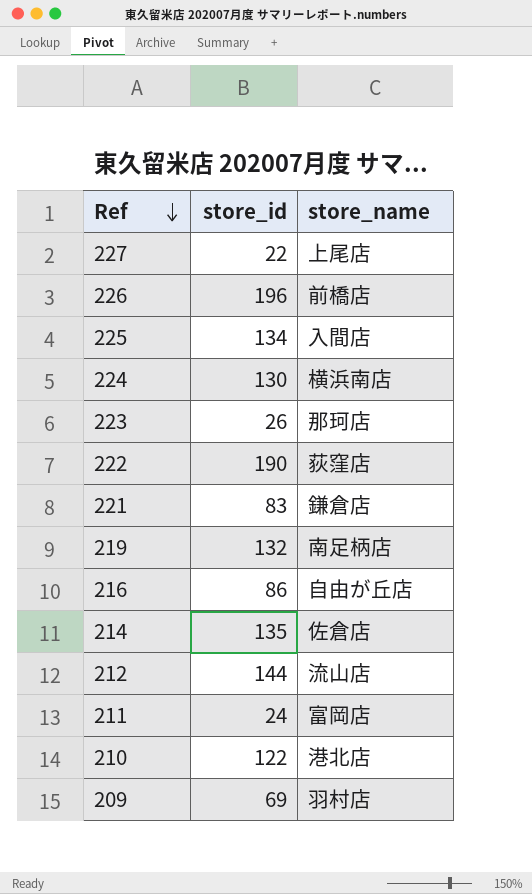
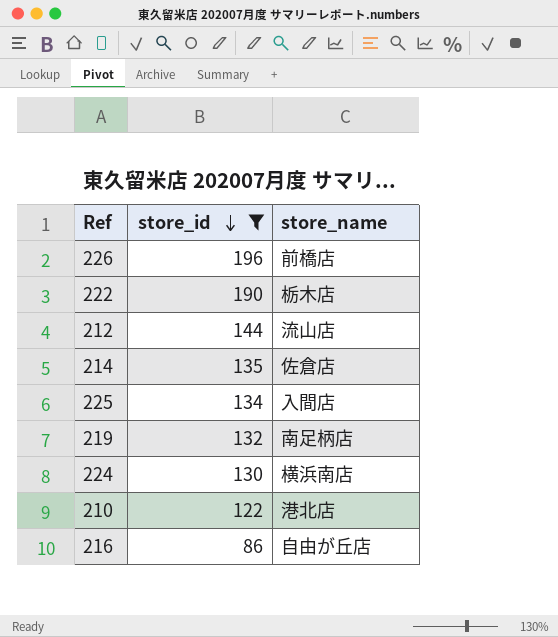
filter: none -> store_id >= 86
row order: Ref descending -> store_id descending
222 | store_name: 荻窪店 -> 栃木店

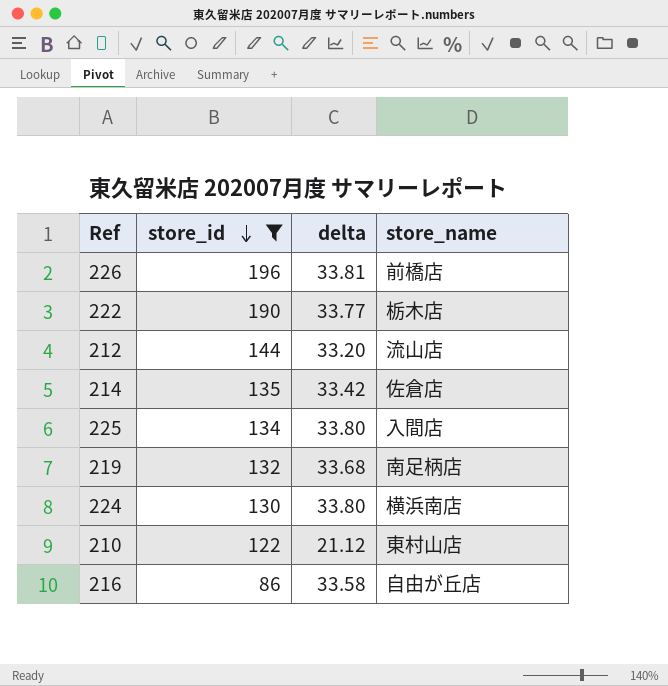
column delta | position: none -> 3
210 | store_name: 港北店 -> 東村山店

